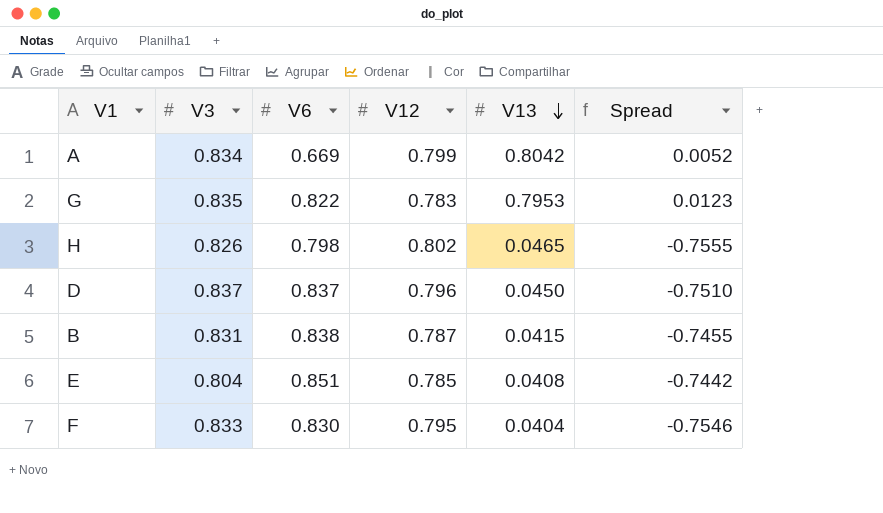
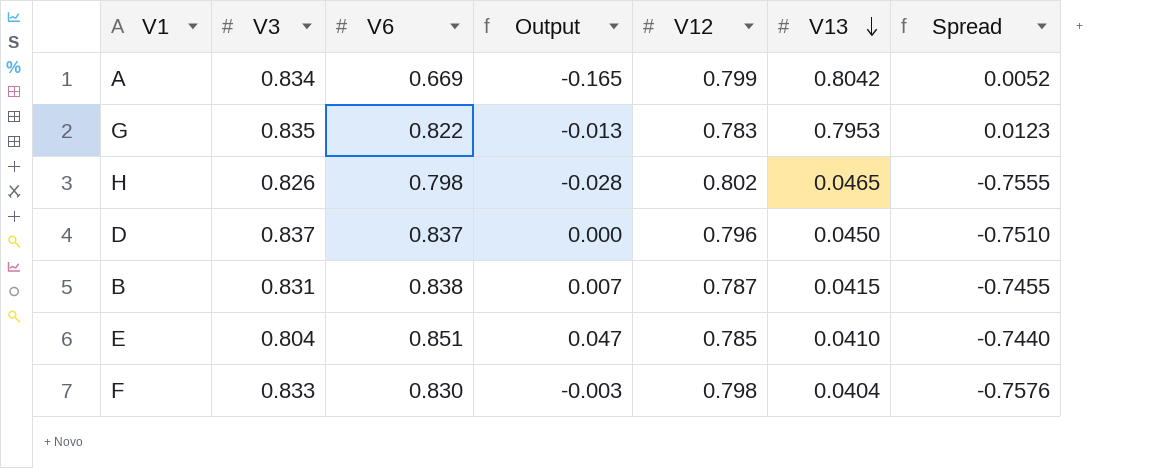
column Output | formula: none -> [V6] - [V3]
E | V13: 0.0408 -> 0.0410
E | Spread: -0.7442 -> -0.7440
F | V12: 0.795 -> 0.798
F | Spread: -0.7546 -> -0.7576

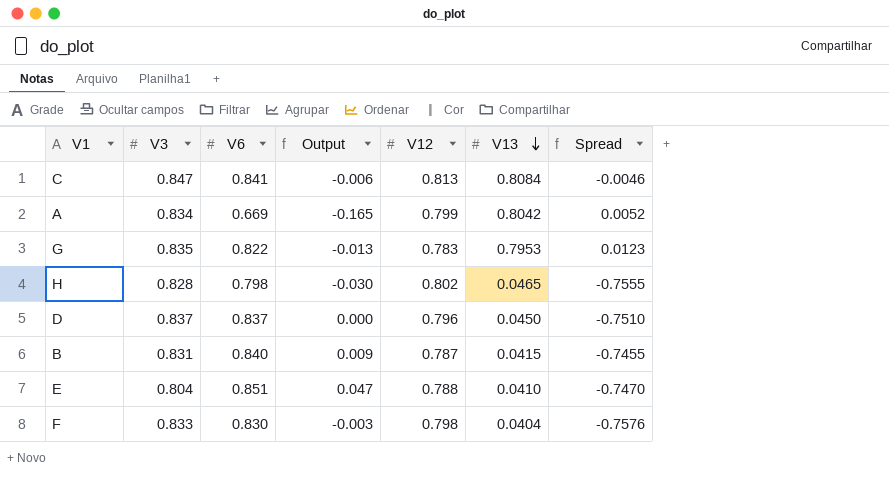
row C: none -> 0.847 | 0.841 | -0.006 | 0.813 | 0.8084 | -0.0046
H | V3: 0.826 -> 0.828
H | Output: -0.028 -> -0.030
B | V6: 0.838 -> 0.840
B | Output: 0.007 -> 0.009
E | V12: 0.785 -> 0.788
E | Spread: -0.7440 -> -0.7470

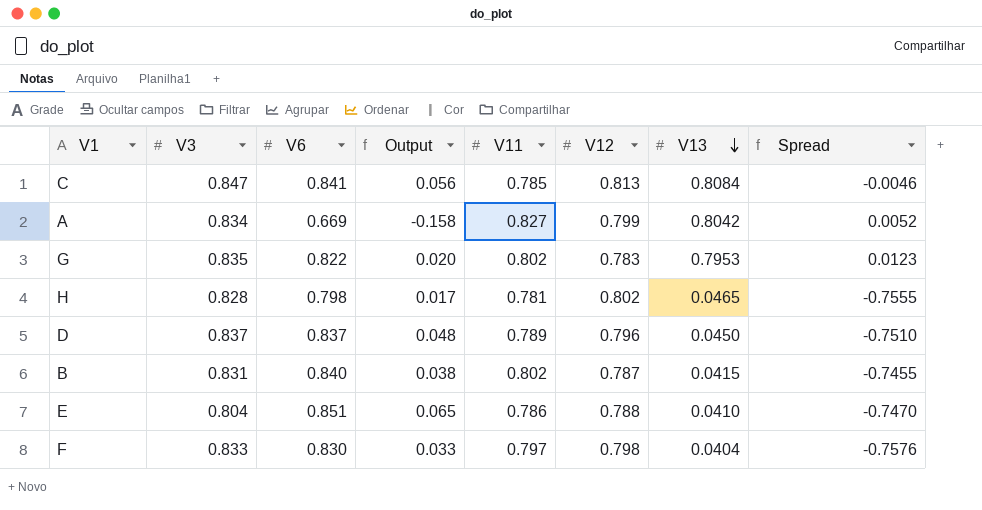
column Output | formula: [V6] - [V3] -> [V6] - [V11]
column V11 | position: none -> 5

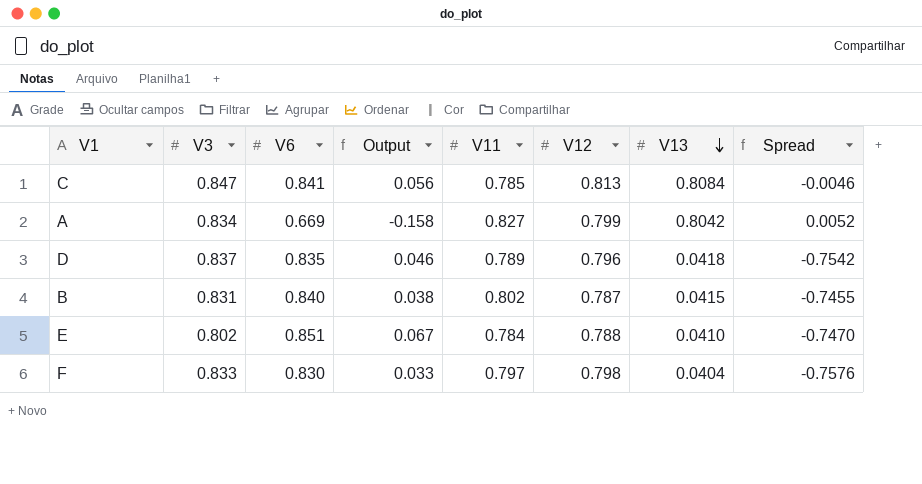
row G: 0.835 | 0.822 | 0.020 | 0.802 | 0.783 | 0.7953 | 0.0123 -> none
row H: 0.828 | 0.798 | 0.017 | 0.781 | 0.802 | 0.0465 | -0.7555 -> none
D | V6: 0.837 -> 0.835
D | Output: 0.048 -> 0.046
D | V13: 0.0450 -> 0.0418
D | Spread: -0.7510 -> -0.7542
E | V3: 0.804 -> 0.802
E | Output: 0.065 -> 0.067
E | V11: 0.786 -> 0.784

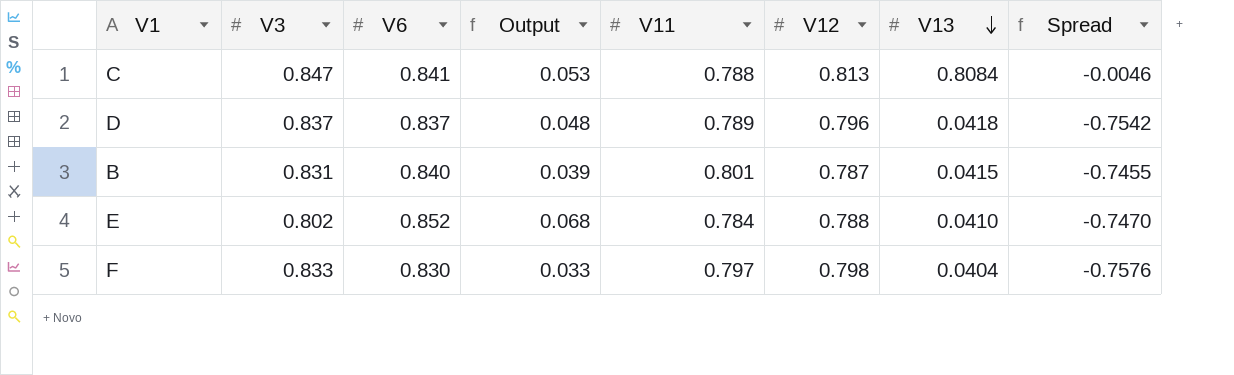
row A: 0.834 | 0.669 | -0.158 | 0.827 | 0.799 | 0.8042 | 0.0052 -> none
C | Output: 0.056 -> 0.053
C | V11: 0.785 -> 0.788
D | V6: 0.835 -> 0.837
D | Output: 0.046 -> 0.048
B | Output: 0.038 -> 0.039
B | V11: 0.802 -> 0.801
E | V6: 0.851 -> 0.852
E | Output: 0.067 -> 0.068

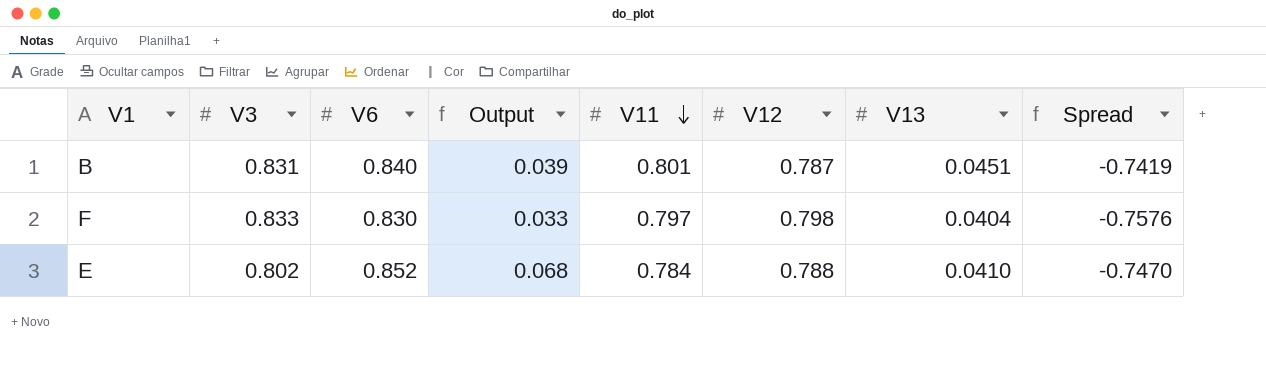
row order: V13 descending -> V11 descending
row C: 0.847 | 0.841 | 0.053 | 0.788 | 0.813 | 0.8084 | -0.0046 -> none
row D: 0.837 | 0.837 | 0.048 | 0.789 | 0.796 | 0.0418 | -0.7542 -> none
B | V13: 0.0415 -> 0.0451
B | Spread: -0.7455 -> -0.7419

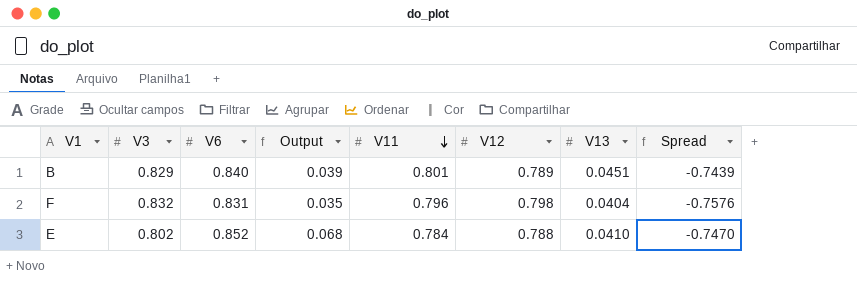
B | V3: 0.831 -> 0.829
B | V12: 0.787 -> 0.789
B | Spread: -0.7419 -> -0.7439
F | V3: 0.833 -> 0.832
F | V6: 0.830 -> 0.831
F | Output: 0.033 -> 0.035
F | V11: 0.797 -> 0.796

